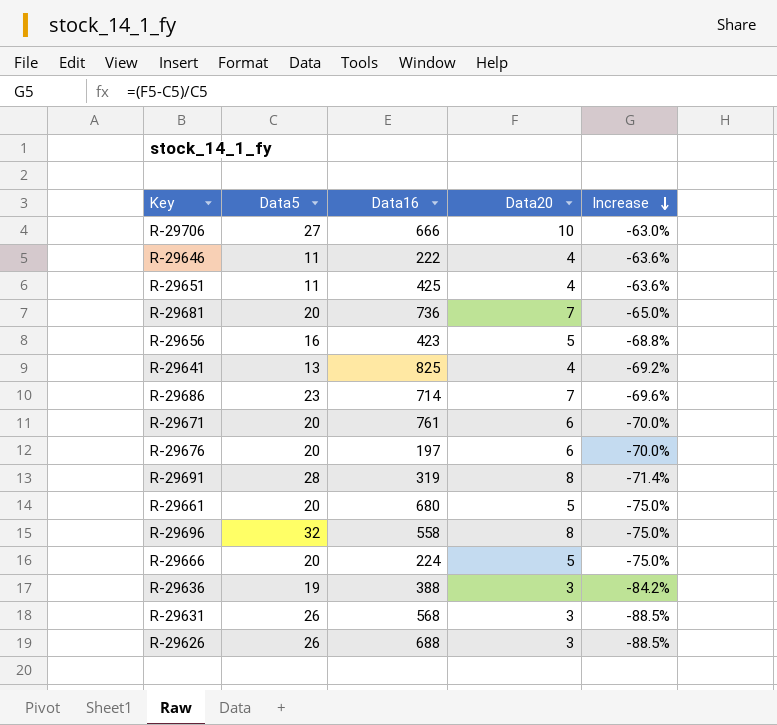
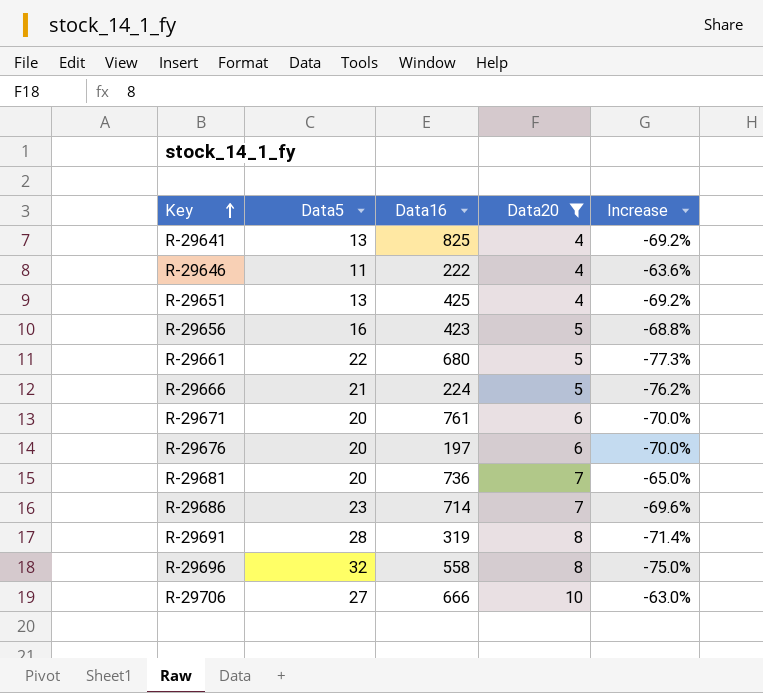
filter: none -> Data20 != 3
row order: Increase descending -> Key ascending
R-29651 | Data5: 11 -> 13
R-29651 | Increase: -63.6% -> -69.2%
R-29661 | Data5: 20 -> 22
R-29661 | Increase: -75.0% -> -77.3%
R-29666 | Data5: 20 -> 21
R-29666 | Increase: -75.0% -> -76.2%

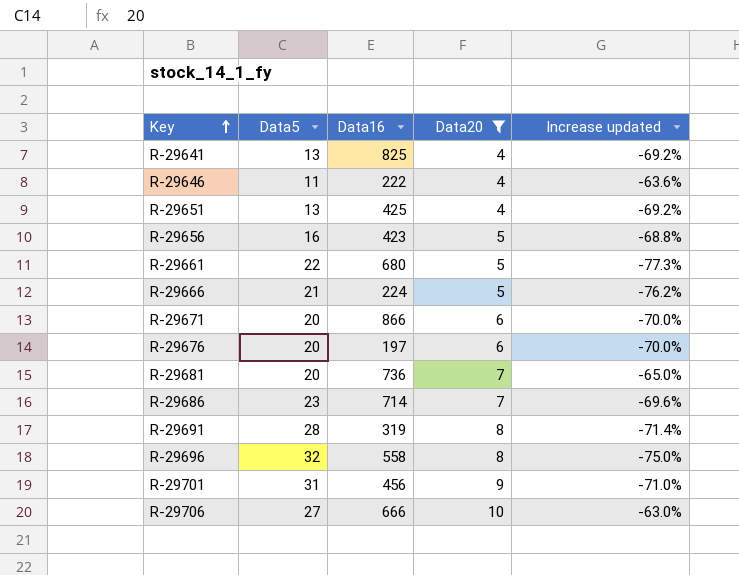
column name: Increase -> Increase updated
R-29671 | Data16: 761 -> 866
row R-29701: none -> 31 | 456 | 9 | -71.0%

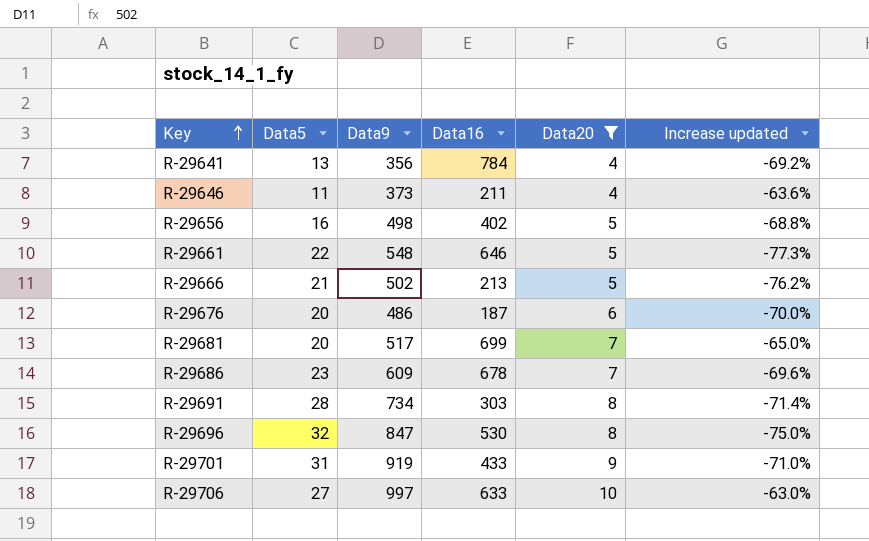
column Data9 | position: none -> 3
row R-29651: 13 | 425 | 4 | -69.2% -> none
row R-29671: 20 | 866 | 6 | -70.0% -> none
R-29641 | Data16: 825 -> 784
R-29646 | Data16: 222 -> 211
R-29656 | Data16: 423 -> 402
R-29661 | Data16: 680 -> 646
R-29666 | Data16: 224 -> 213
R-29676 | Data16: 197 -> 187
R-29681 | Data16: 736 -> 699
R-29686 | Data16: 714 -> 678
R-29691 | Data16: 319 -> 303
R-29696 | Data16: 558 -> 530
R-29701 | Data16: 456 -> 433
R-29706 | Data16: 666 -> 633

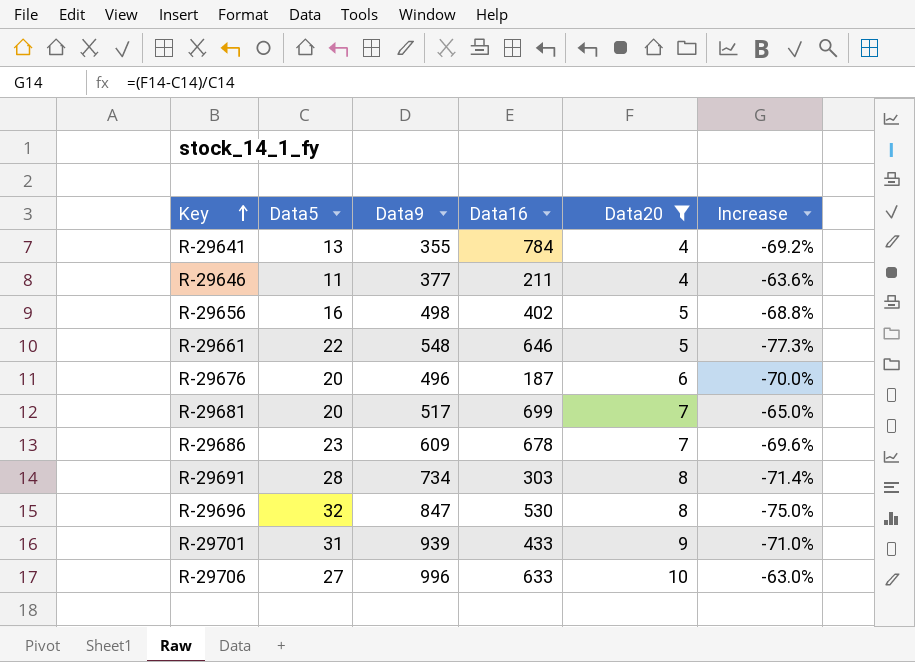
column name: Increase updated -> Increase
row R-29666: 21 | 502 | 213 | 5 | -76.2% -> none
R-29641 | Data9: 356 -> 355
R-29646 | Data9: 373 -> 377
R-29676 | Data9: 486 -> 496
R-29701 | Data9: 919 -> 939
R-29706 | Data9: 997 -> 996

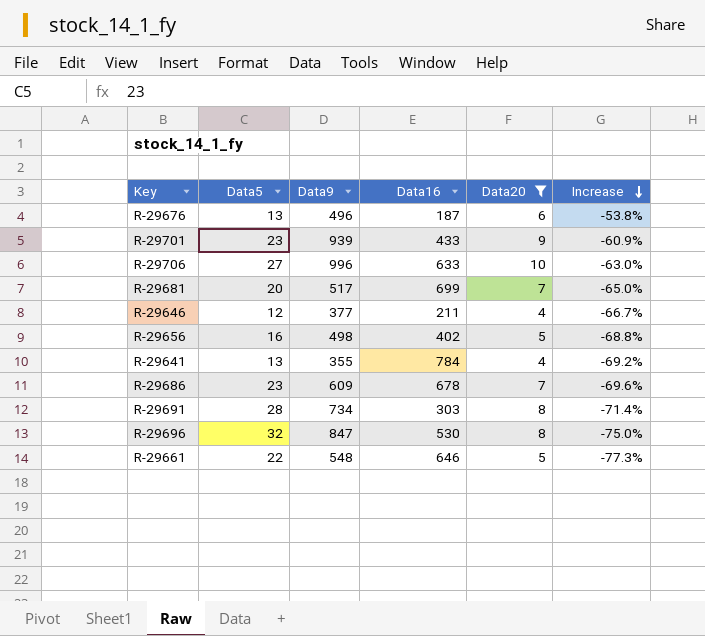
row order: Key ascending -> Increase descending
R-29676 | Data5: 20 -> 13
R-29676 | Increase: -70.0% -> -53.8%
R-29701 | Data5: 31 -> 23
R-29701 | Increase: -71.0% -> -60.9%
R-29646 | Data5: 11 -> 12
R-29646 | Increase: -63.6% -> -66.7%

